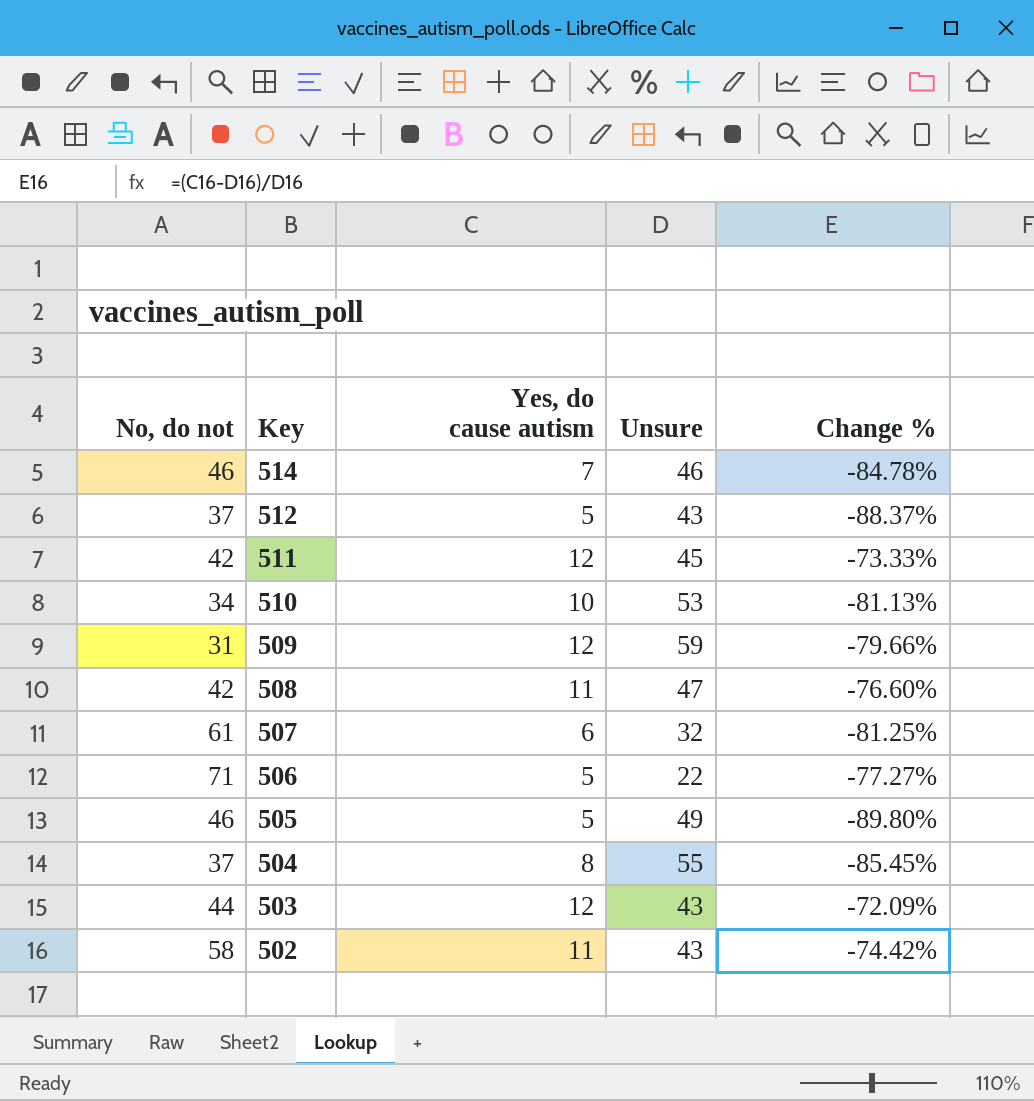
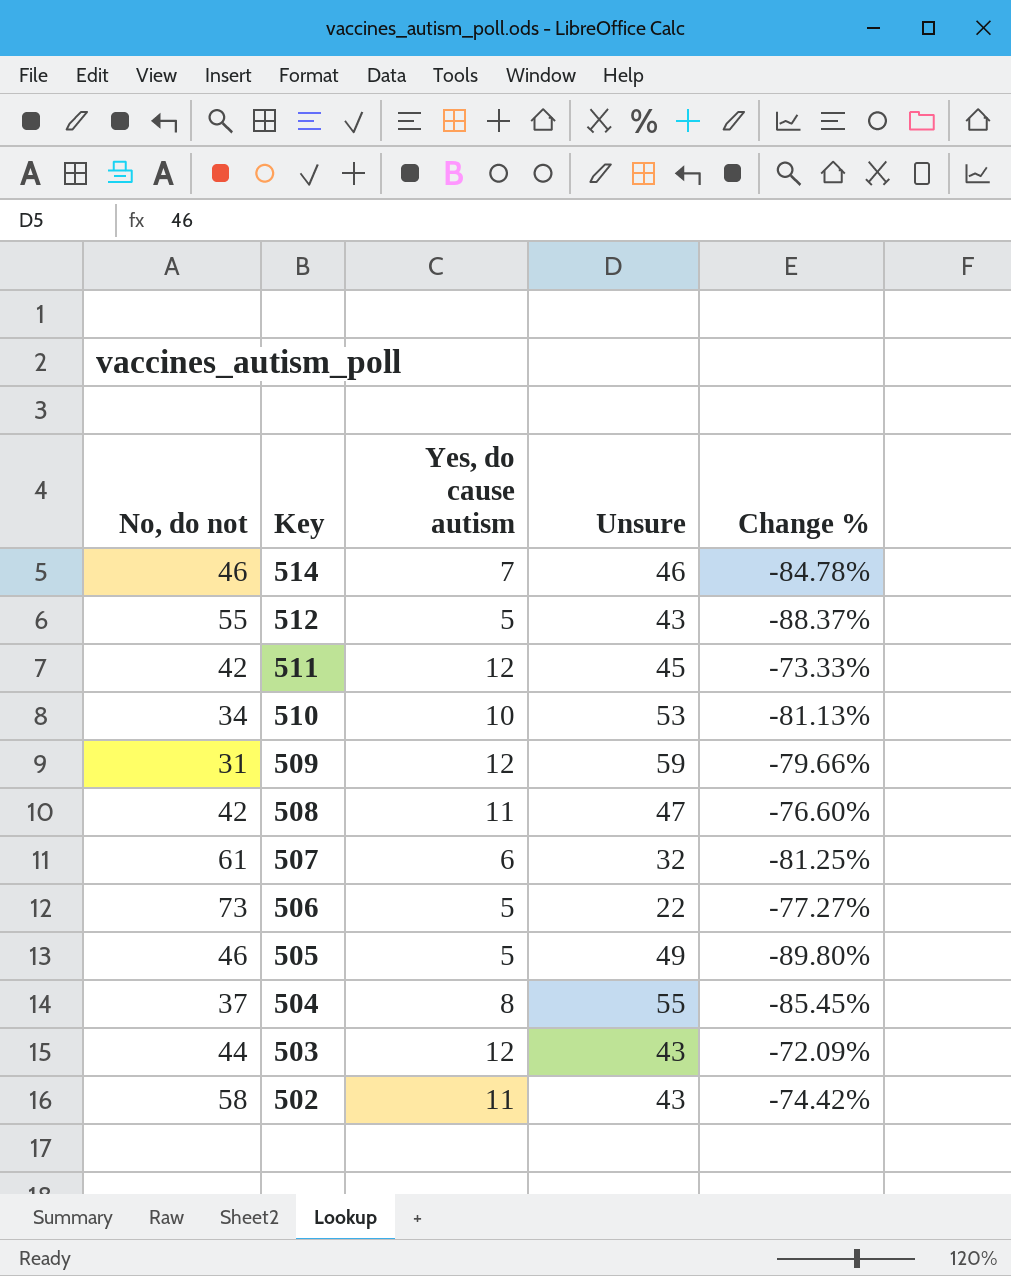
512 | No, do not: 37 -> 55
506 | No, do not: 71 -> 73

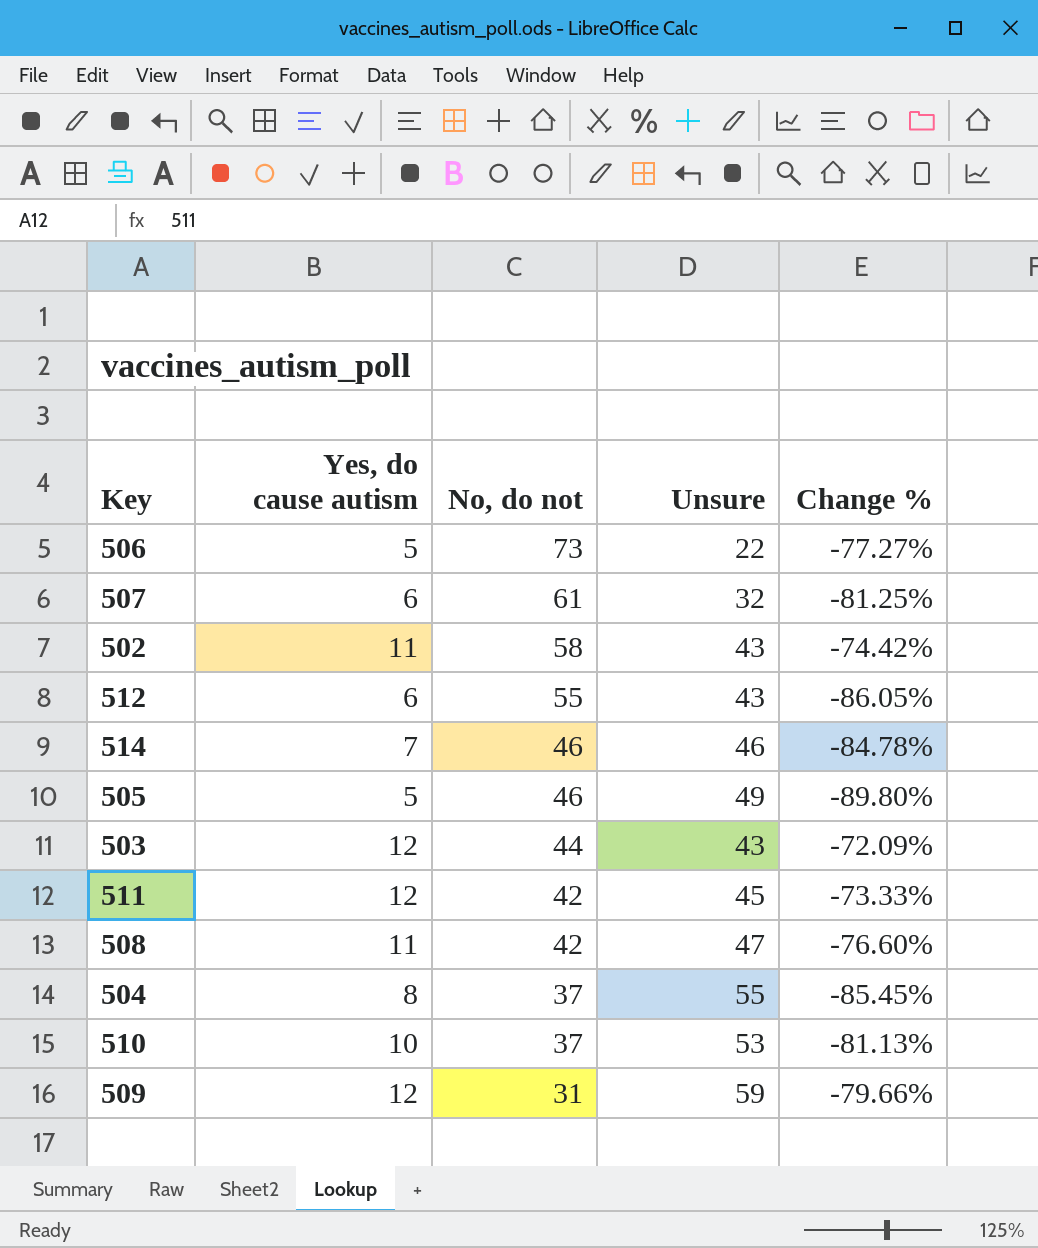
row order: Key descending -> No, do not descending
column No, do not | position: 1 -> 3
512 | Yes, do cause autism: 5 -> 6
512 | Change %: -88.37% -> -86.05%
510 | No, do not: 34 -> 37

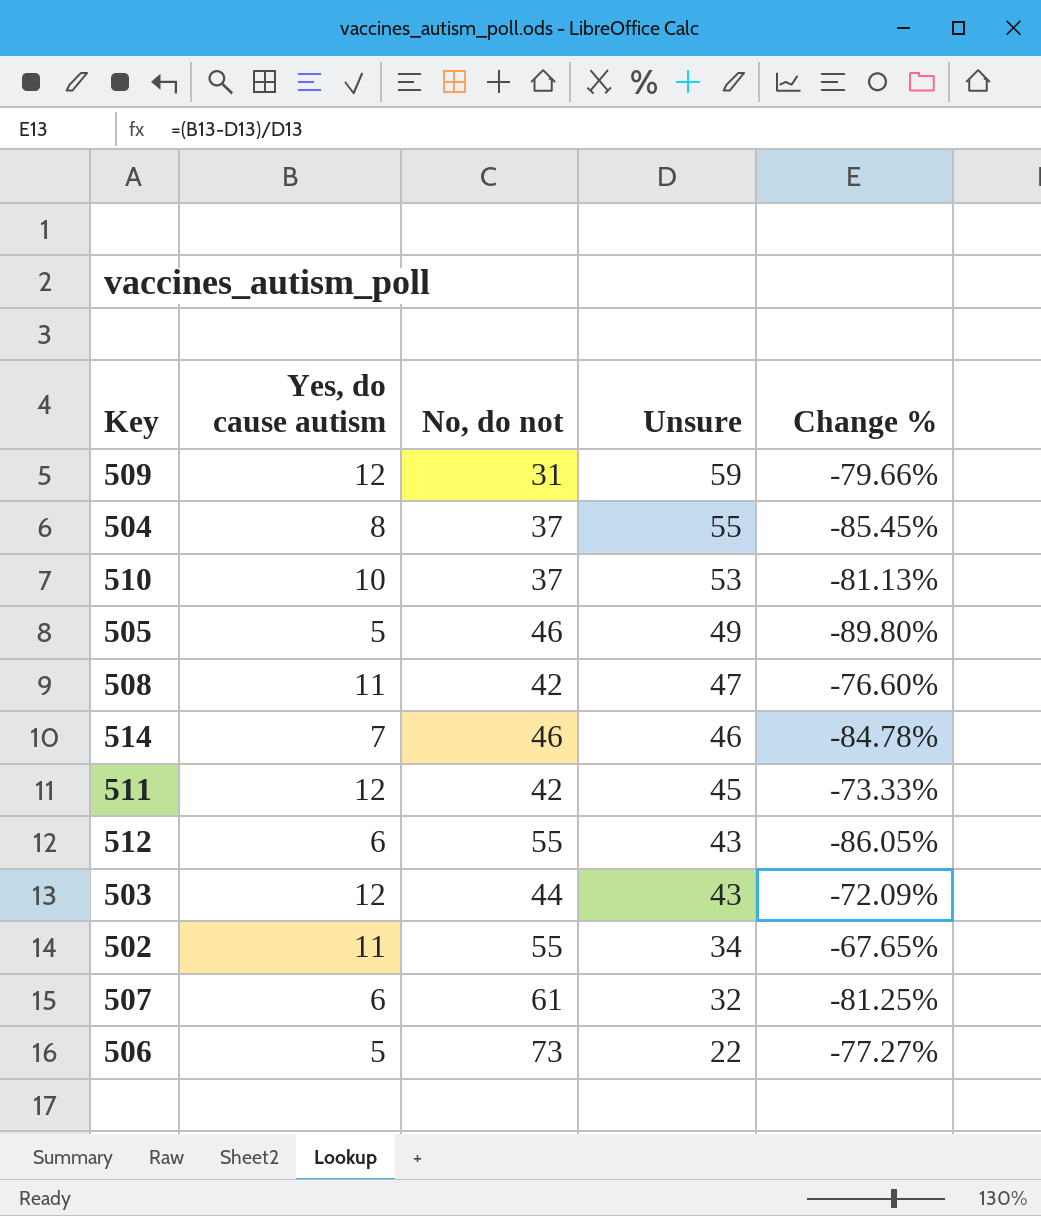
row order: No, do not descending -> Unsure descending
502 | No, do not: 58 -> 55
502 | Unsure: 43 -> 34
502 | Change %: -74.42% -> -67.65%

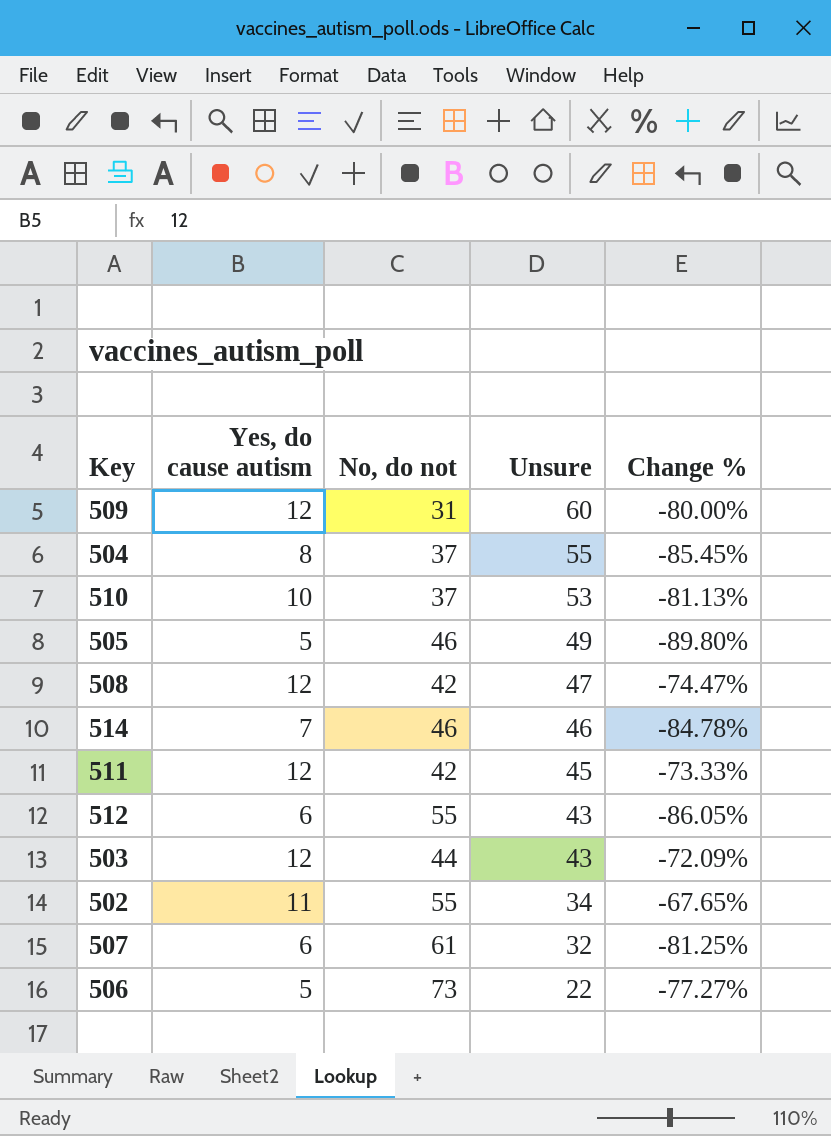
509 | Unsure: 59 -> 60
509 | Change %: -79.66% -> -80.00%
508 | Yes, do cause autism: 11 -> 12
508 | Change %: -76.60% -> -74.47%

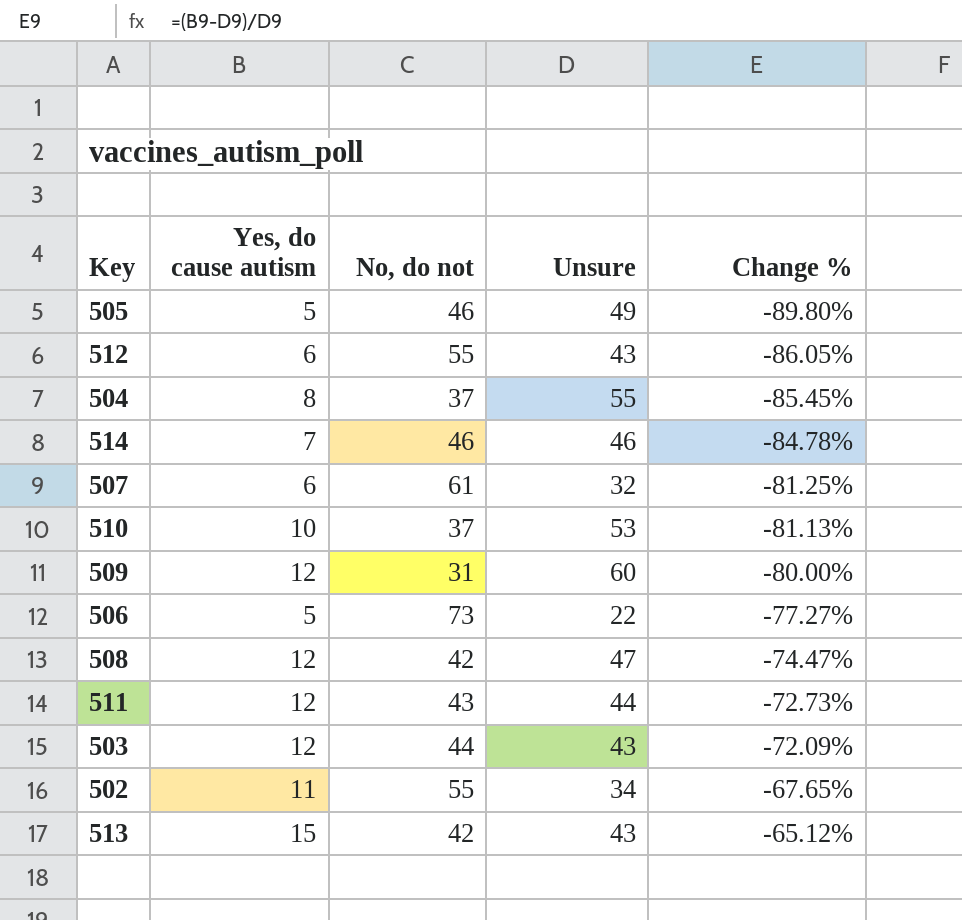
row order: Unsure descending -> Change % ascending
511 | No, do not: 42 -> 43
511 | Unsure: 45 -> 44
511 | Change %: -73.33% -> -72.73%
row 513: none -> 15 | 42 | 43 | -65.12%

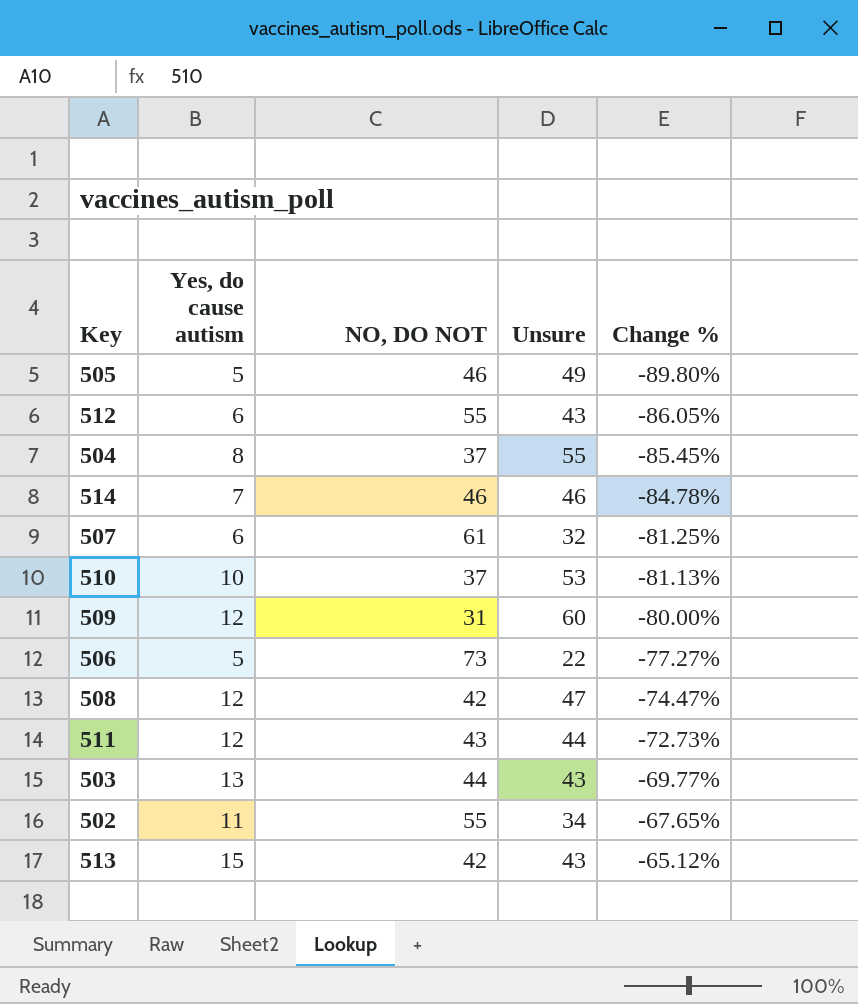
column name: No, do not -> NO, DO NOT
503 | Yes, do cause autism: 12 -> 13
503 | Change %: -72.09% -> -69.77%

